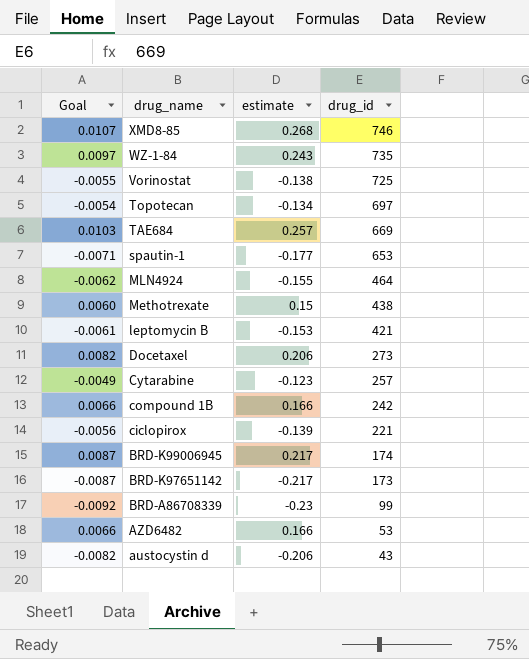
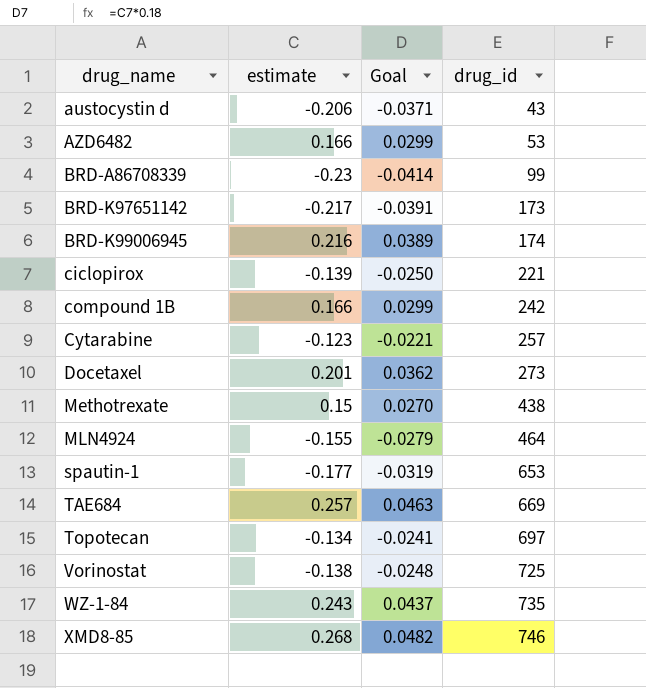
row order: drug_name descending -> drug_name ascending
column Goal | formula: [estimate] * 0.04 -> [estimate] * 0.18
column Goal | position: 1 -> 3
row leptomycin B: -0.0061 | -0.153 | 421 -> none
BRD-K99006945 | estimate: 0.217 -> 0.216
Docetaxel | estimate: 0.206 -> 0.201

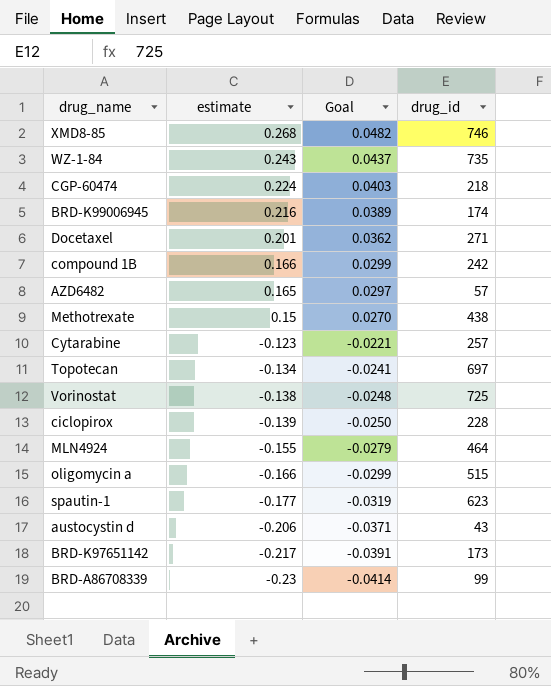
row order: drug_name ascending -> estimate descending
row TAE684: 0.257 | 0.0463 | 669 -> none
row CGP-60474: none -> 0.224 | 0.0403 | 218
Docetaxel | drug_id: 273 -> 271
AZD6482 | estimate: 0.166 -> 0.165
AZD6482 | Goal: 0.0299 -> 0.0297
AZD6482 | drug_id: 53 -> 57
ciclopirox | drug_id: 221 -> 228
row oligomycin a: none -> -0.166 | -0.0299 | 515
spautin-1 | drug_id: 653 -> 623

